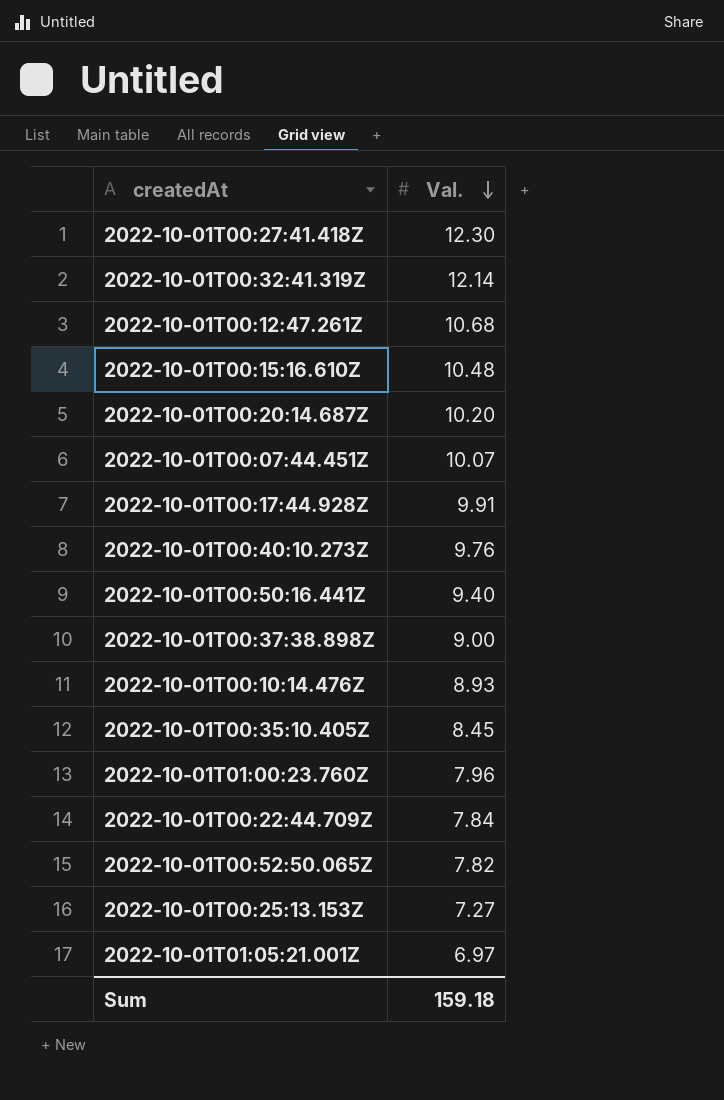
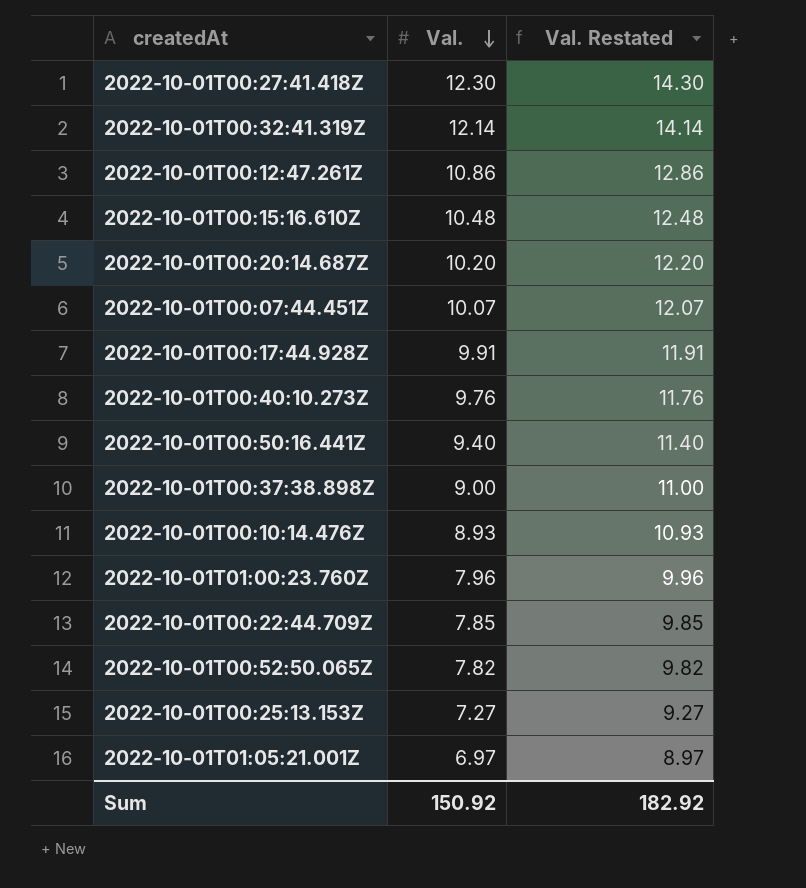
column Val. Restated | formula: none -> [Val.] + 2
row 2022-10-01T00:35:10.405Z: 8.45 -> none
2022-10-01T00:12:47.261Z | Val.: 10.68 -> 10.86
2022-10-01T00:22:44.709Z | Val.: 7.84 -> 7.85
Sum | Val.: 159.18 -> 150.92

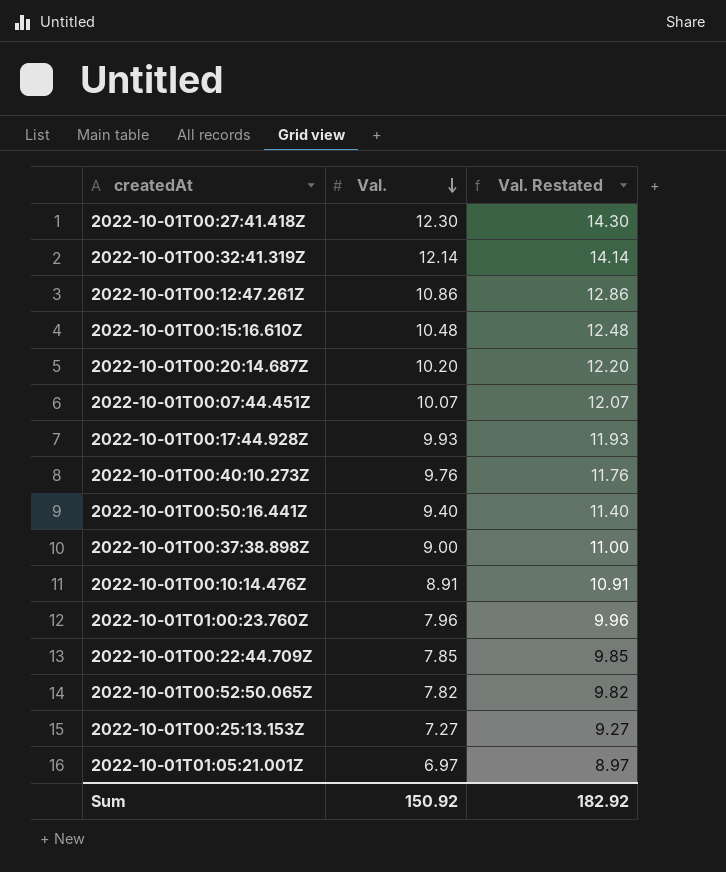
2022-10-01T00:17:44.928Z | Val.: 9.91 -> 9.93
2022-10-01T00:17:44.928Z | Val. Restated: 11.91 -> 11.93
2022-10-01T00:10:14.476Z | Val.: 8.93 -> 8.91
2022-10-01T00:10:14.476Z | Val. Restated: 10.93 -> 10.91

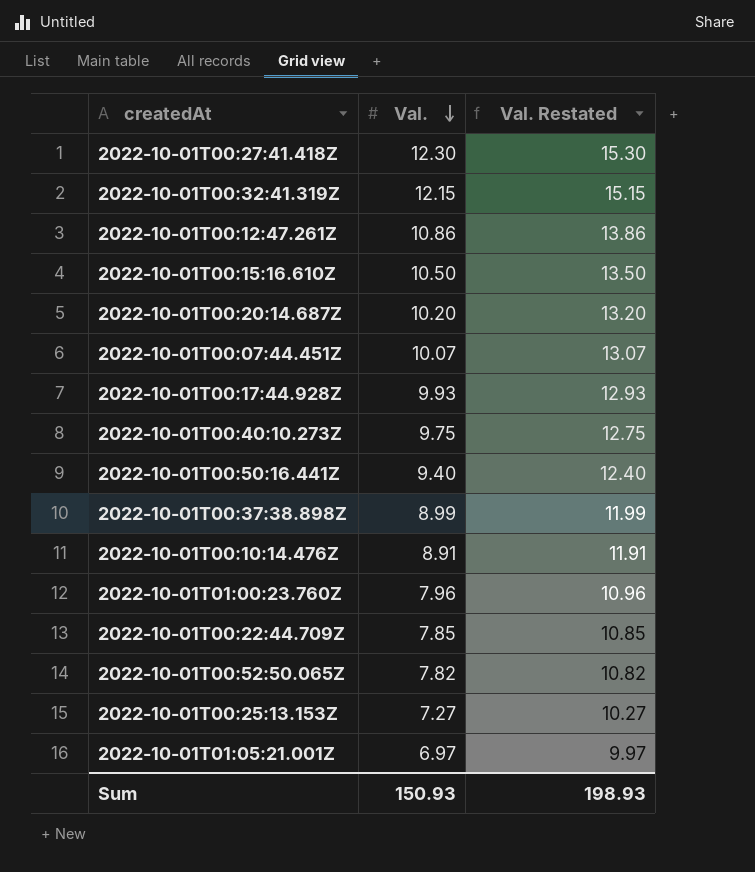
column Val. Restated | formula: [Val.] + 2 -> [Val.] + 3
2022-10-01T00:32:41.319Z | Val.: 12.14 -> 12.15
2022-10-01T00:15:16.610Z | Val.: 10.48 -> 10.50
2022-10-01T00:40:10.273Z | Val.: 9.76 -> 9.75
2022-10-01T00:37:38.898Z | Val.: 9.00 -> 8.99
Sum | Val.: 150.92 -> 150.93
Sum | Val. Restated: 182.92 -> 198.93

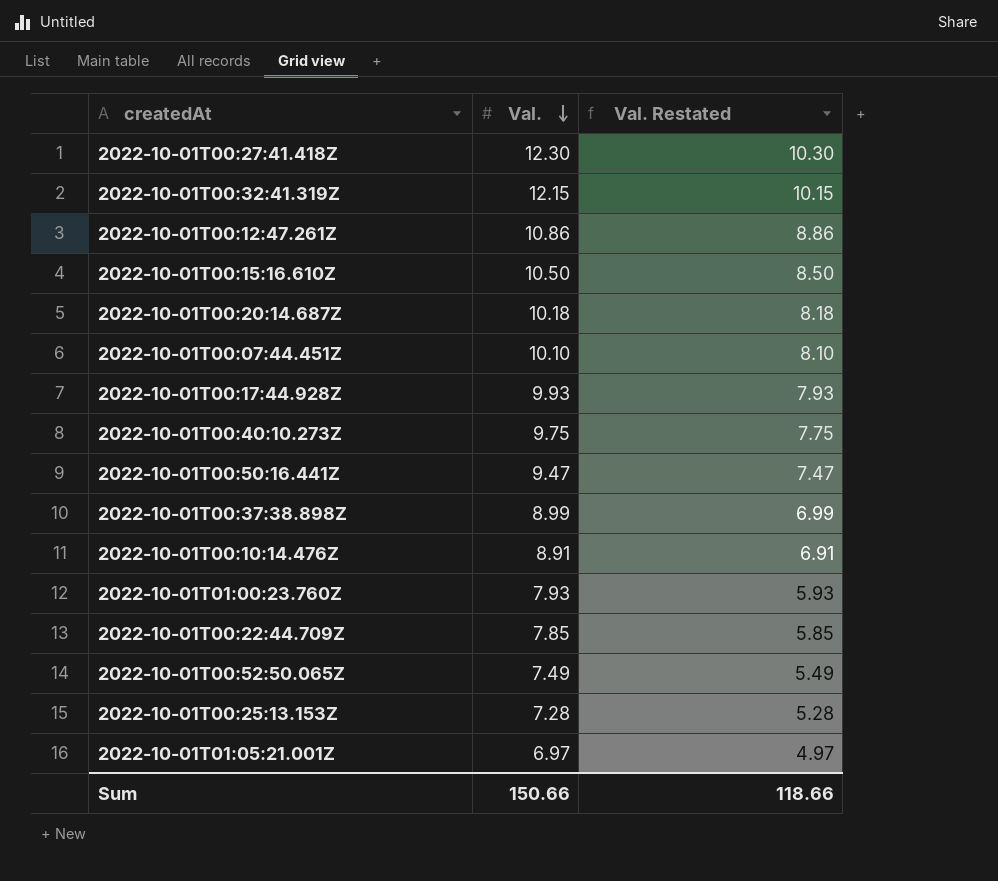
column Val. Restated | formula: [Val.] + 3 -> [Val.] - 2
2022-10-01T00:20:14.687Z | Val.: 10.20 -> 10.18
2022-10-01T00:07:44.451Z | Val.: 10.07 -> 10.10
2022-10-01T00:50:16.441Z | Val.: 9.40 -> 9.47
2022-10-01T01:00:23.760Z | Val.: 7.96 -> 7.93
2022-10-01T00:52:50.065Z | Val.: 7.82 -> 7.49
2022-10-01T00:25:13.153Z | Val.: 7.27 -> 7.28
Sum | Val.: 150.93 -> 150.66
Sum | Val. Restated: 198.93 -> 118.66

